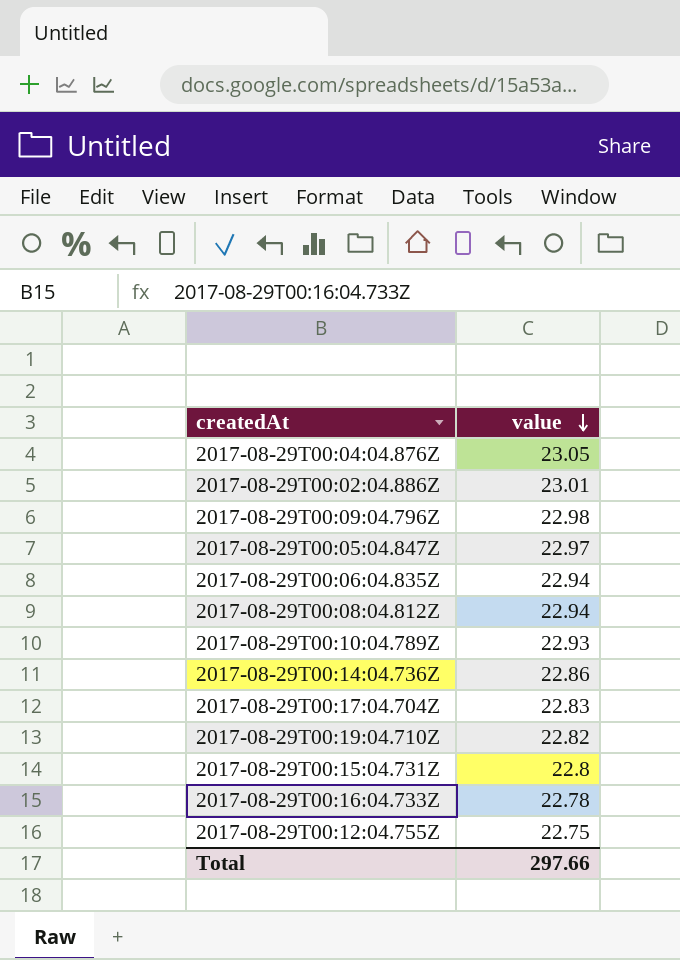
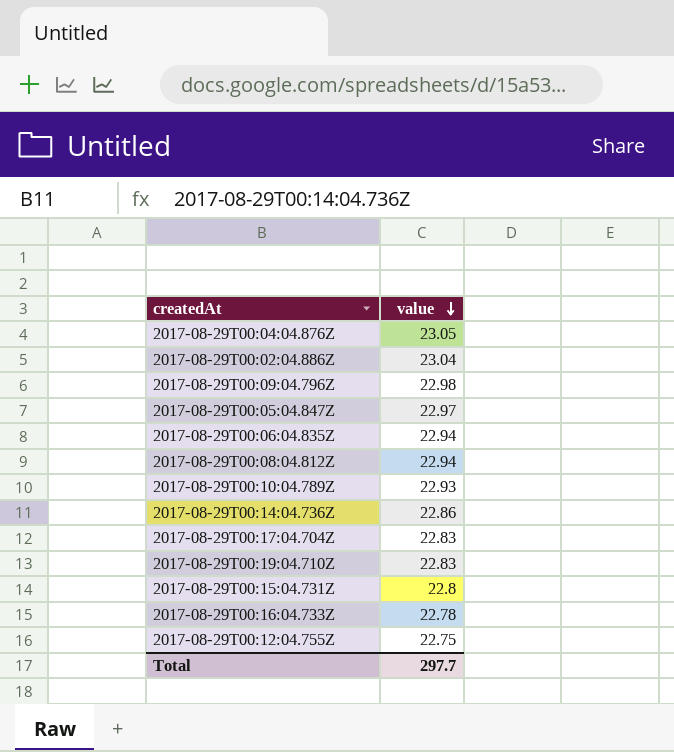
2017-08-29T00:02:04.886Z | value: 23.01 -> 23.04
2017-08-29T00:19:04.710Z | value: 22.82 -> 22.83
Total | value: 297.66 -> 297.7

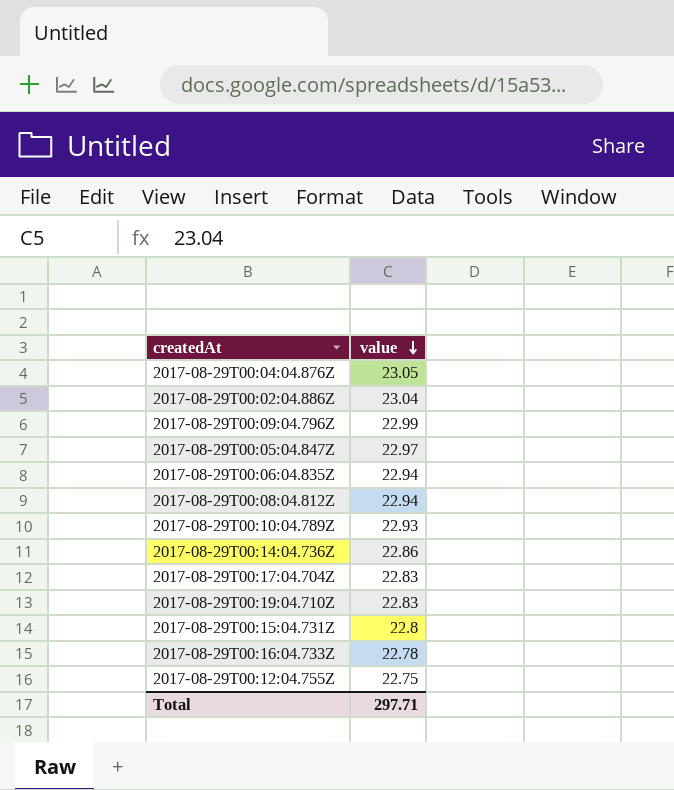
2017-08-29T00:09:04.796Z | value: 22.98 -> 22.99
Total | value: 297.7 -> 297.71

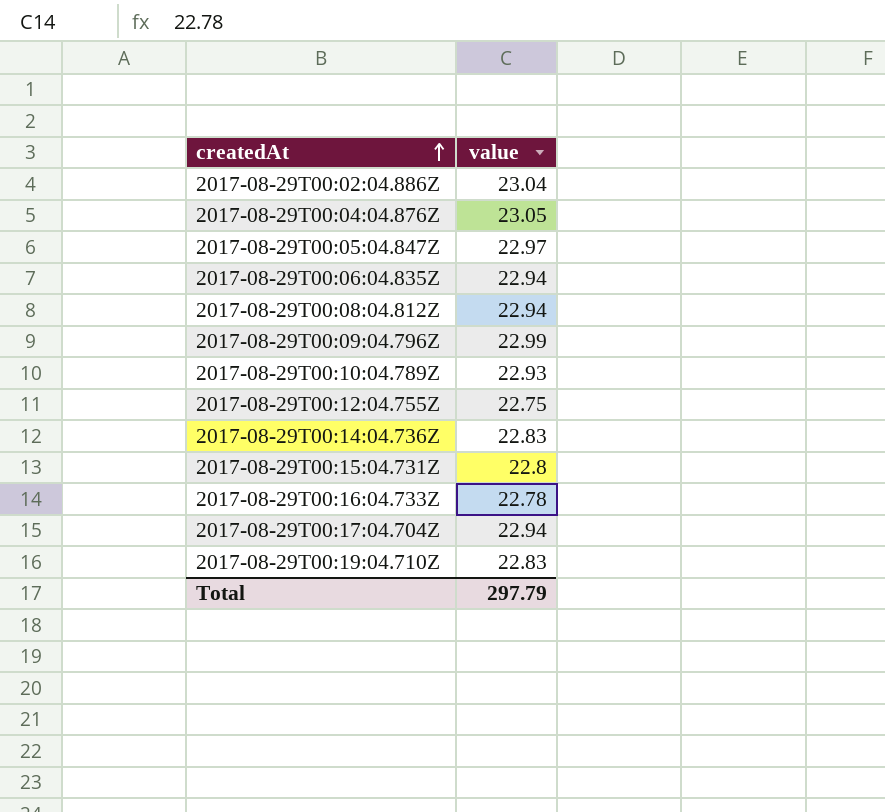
row order: value descending -> createdAt ascending
2017-08-29T00:14:04.736Z | value: 22.86 -> 22.83
2017-08-29T00:17:04.704Z | value: 22.83 -> 22.94
Total | value: 297.71 -> 297.79

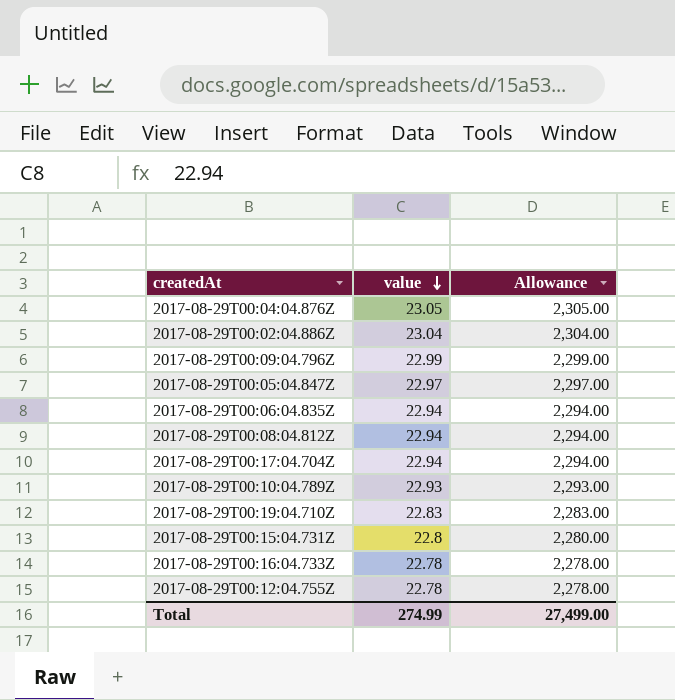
row order: createdAt ascending -> value descending
column Allowance | formula: none -> [value] * 100
row 2017-08-29T00:14:04.736Z: 22.83 -> none
2017-08-29T00:12:04.755Z | value: 22.75 -> 22.78
Total | value: 297.79 -> 274.99

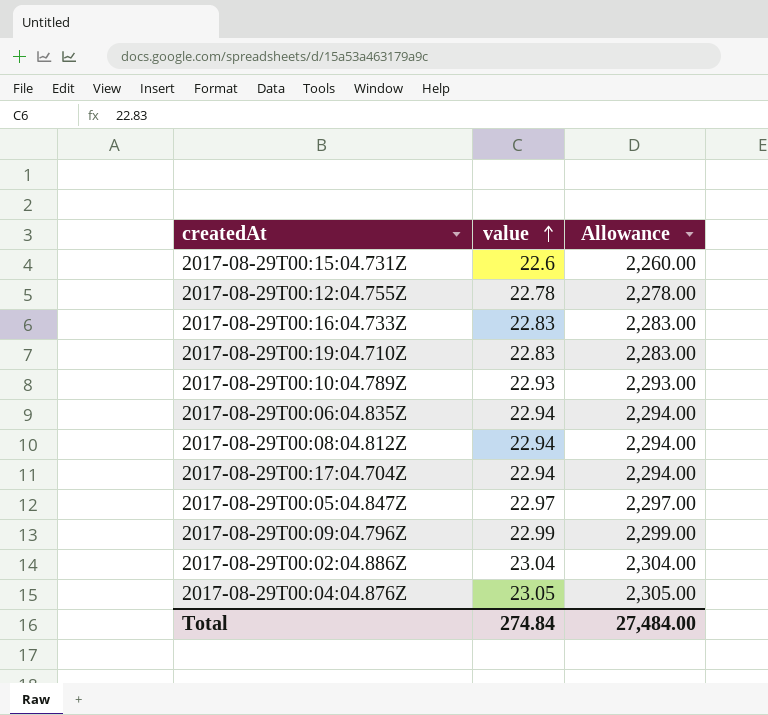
row order: value descending -> value ascending
2017-08-29T00:15:04.731Z | value: 22.8 -> 22.6
2017-08-29T00:15:04.731Z | Allowance: 2,280.00 -> 2,260.00
2017-08-29T00:16:04.733Z | value: 22.78 -> 22.83
2017-08-29T00:16:04.733Z | Allowance: 2,278.00 -> 2,283.00
Total | value: 274.99 -> 274.84
Total | Allowance: 27,499.00 -> 27,484.00

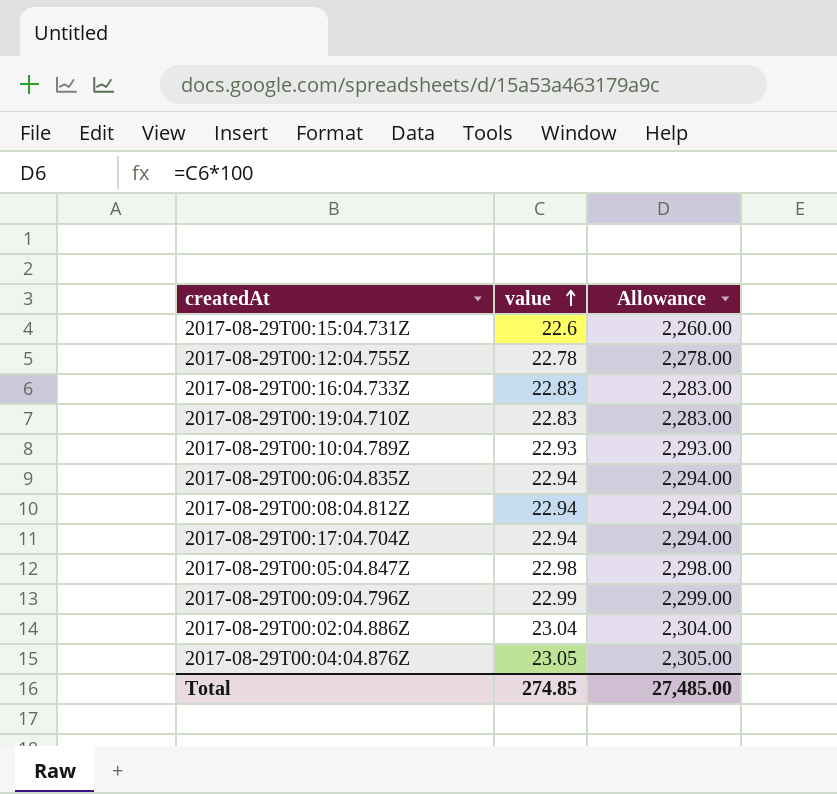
2017-08-29T00:05:04.847Z | value: 22.97 -> 22.98
2017-08-29T00:05:04.847Z | Allowance: 2,297.00 -> 2,298.00
Total | value: 274.84 -> 274.85
Total | Allowance: 27,484.00 -> 27,485.00

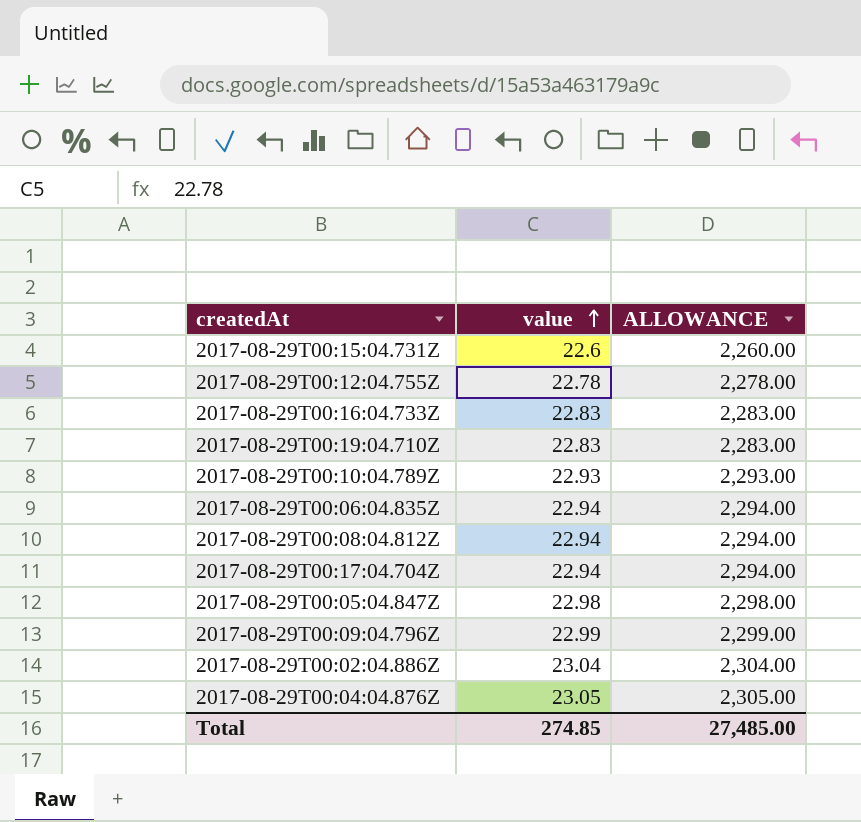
column name: Allowance -> ALLOWANCE

